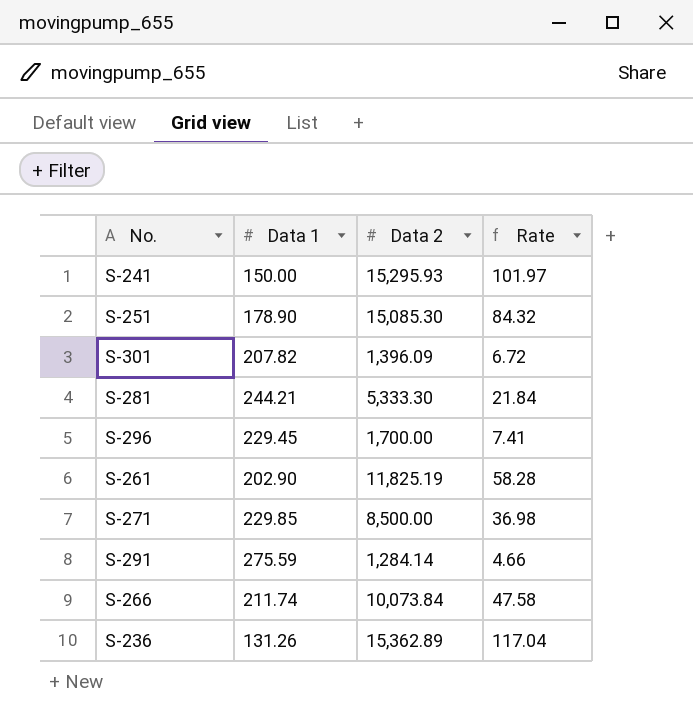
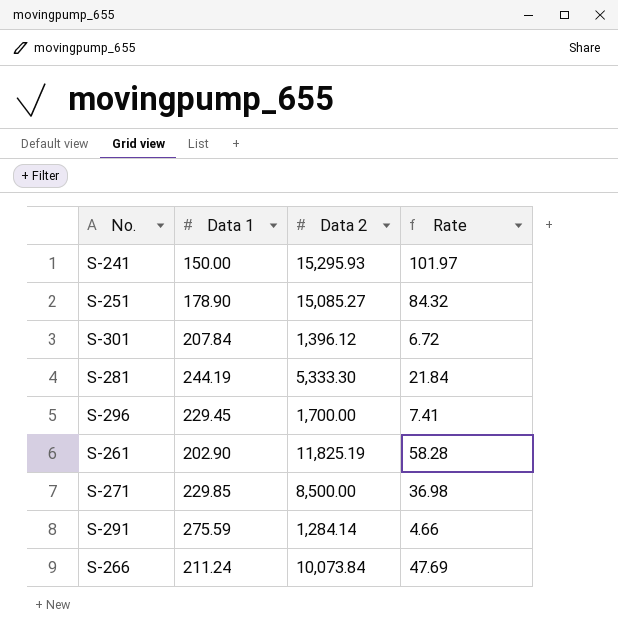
row S-236: 131.26 | 15,362.89 | 117.04 -> none
S-251 | Data 2: 15,085.30 -> 15,085.27
S-301 | Data 1: 207.82 -> 207.84
S-301 | Data 2: 1,396.09 -> 1,396.12
S-281 | Data 1: 244.21 -> 244.19
S-266 | Data 1: 211.74 -> 211.24
S-266 | Rate: 47.58 -> 47.69

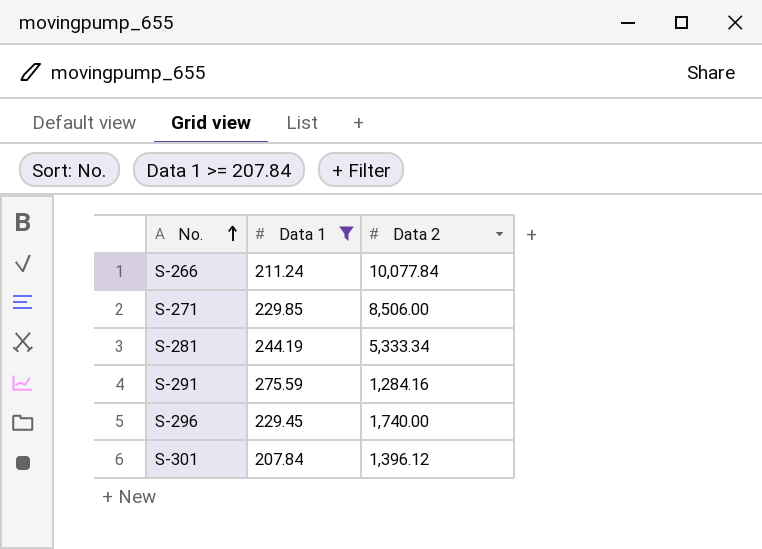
filter: none -> Data 1 >= 207.84
row order: none -> No. ascending
column Rate | formula: [Data 2] / [Data 1] -> none
S-266 | Data 2: 10,073.84 -> 10,077.84
S-271 | Data 2: 8,500.00 -> 8,506.00
S-281 | Data 2: 5,333.30 -> 5,333.34
S-291 | Data 2: 1,284.14 -> 1,284.16
S-296 | Data 2: 1,700.00 -> 1,740.00

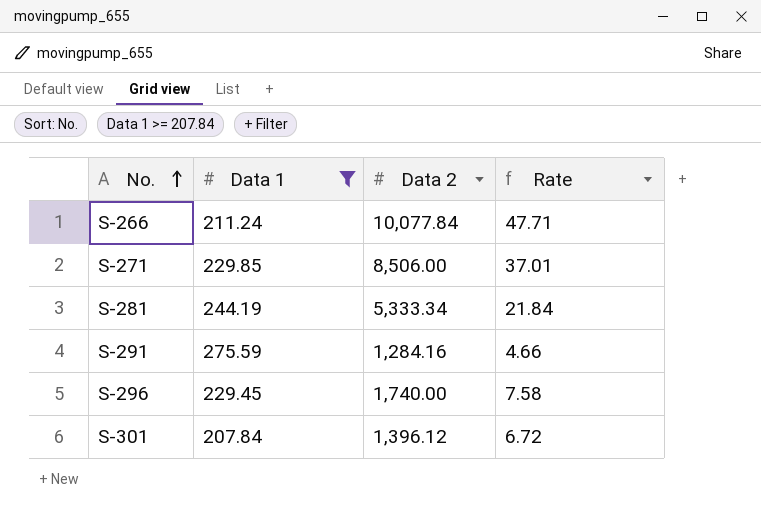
column Rate | formula: none -> [Data 2] / [Data 1]

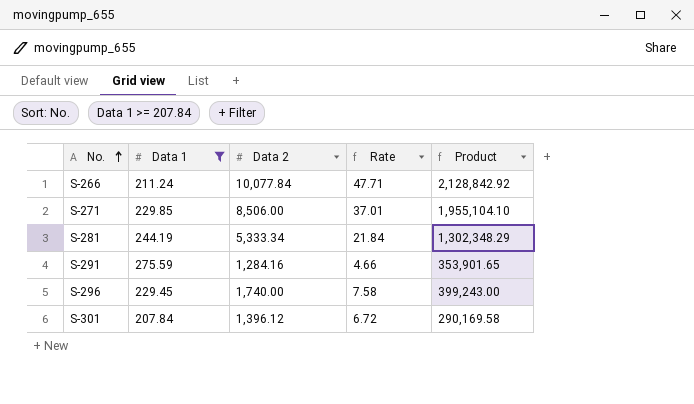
column Product | formula: none -> [Data 1] * [Data 2]

